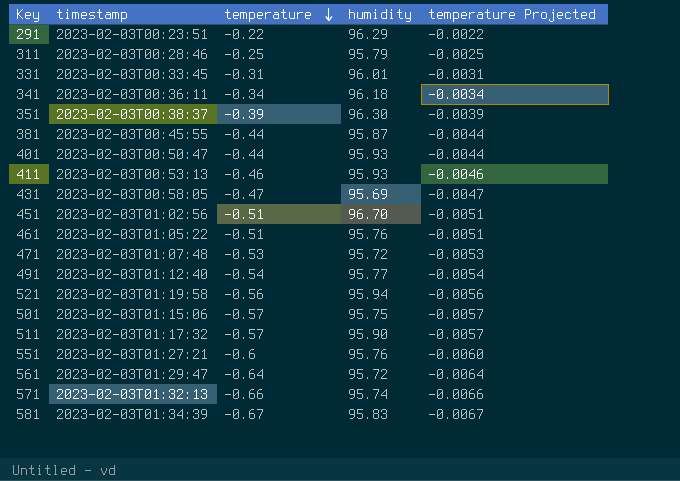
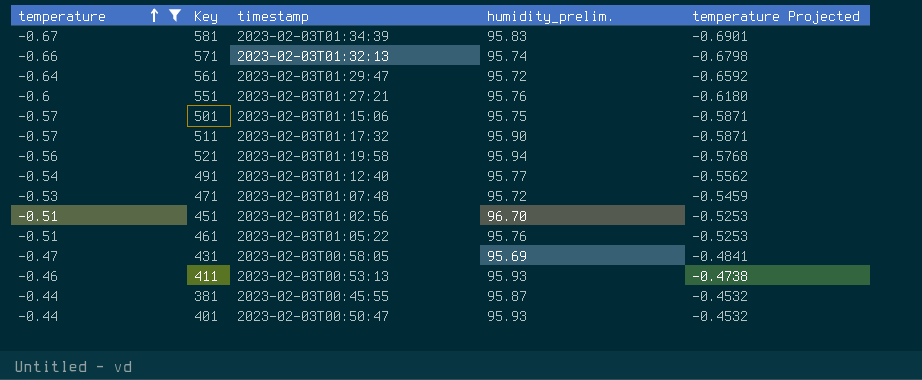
filter: none -> temperature <= -0.44
row order: temperature descending -> temperature ascending
column temperature | position: 3 -> 1
column name: humidity -> humidity_prelim.
column temperature Projected | formula: [temperature] * 0.01 -> [temperature] * 1.03

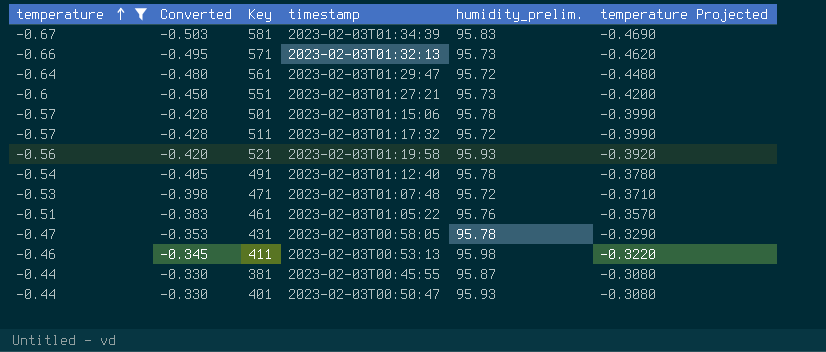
column Converted | formula: none -> [temperature] * 0.75
column temperature Projected | formula: [temperature] * 1.03 -> [temperature] * 0.7
row 451: -0.51 | 2023-02-03T01:02:56 | 96.70 | -0.5253 -> none
571 | humidity_prelim.: 95.74 -> 95.73
551 | humidity_prelim.: 95.76 -> 95.73
501 | humidity_prelim.: 95.75 -> 95.78
511 | humidity_prelim.: 95.90 -> 95.72
521 | humidity_prelim.: 95.94 -> 95.93
491 | humidity_prelim.: 95.77 -> 95.78
431 | humidity_prelim.: 95.69 -> 95.78
411 | humidity_prelim.: 95.93 -> 95.98

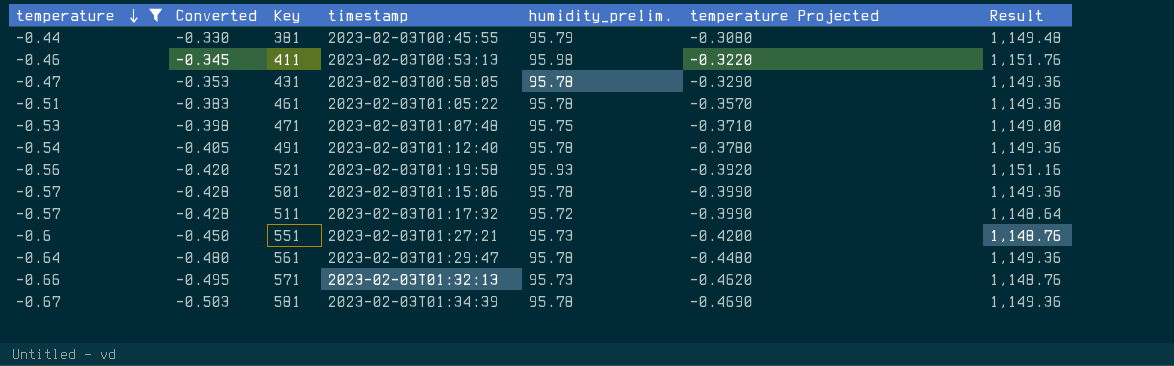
row order: temperature ascending -> temperature descending
column Result | formula: none -> [humidity_prelim.] * 12
row 401: -0.44 | -0.330 | 2023-02-03T00:50:47 | 95.93 | -0.3080 -> none
381 | humidity_prelim.: 95.87 -> 95.79
461 | humidity_prelim.: 95.76 -> 95.78
471 | humidity_prelim.: 95.72 -> 95.75
561 | humidity_prelim.: 95.72 -> 95.78
581 | humidity_prelim.: 95.83 -> 95.78

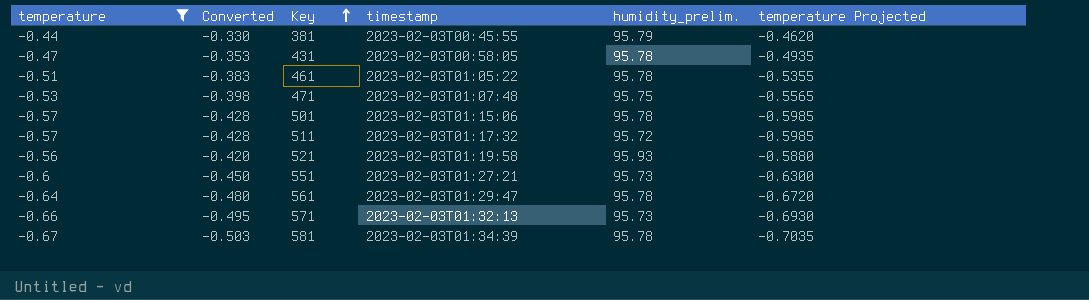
row order: temperature descending -> Key ascending
column Result | formula: [humidity_prelim.] * 12 -> none
column temperature Projected | formula: [temperature] * 0.7 -> [temperature] * 1.05
row 411: -0.46 | -0.345 | 2023-02-03T00:53:13 | 95.98 | -0.3220 | 1,151.76 -> none
row 491: -0.54 | -0.405 | 2023-02-03T01:12:40 | 95.78 | -0.3780 | 1,149.36 -> none

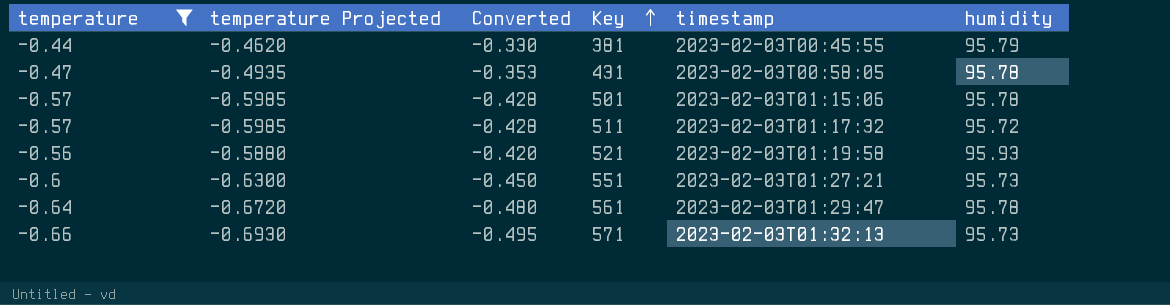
column temperature Projected | position: 6 -> 2
column name: humidity_prelim. -> humidity
row 461: -0.51 | -0.383 | 2023-02-03T01:05:22 | 95.78 | -0.5355 -> none
row 471: -0.53 | -0.398 | 2023-02-03T01:07:48 | 95.75 | -0.5565 -> none
row 581: -0.67 | -0.503 | 2023-02-03T01:34:39 | 95.78 | -0.7035 -> none

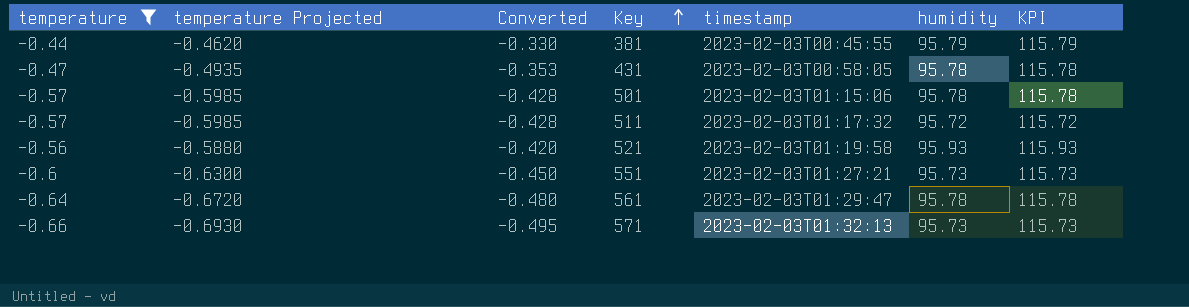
column KPI | formula: none -> [humidity] + 20

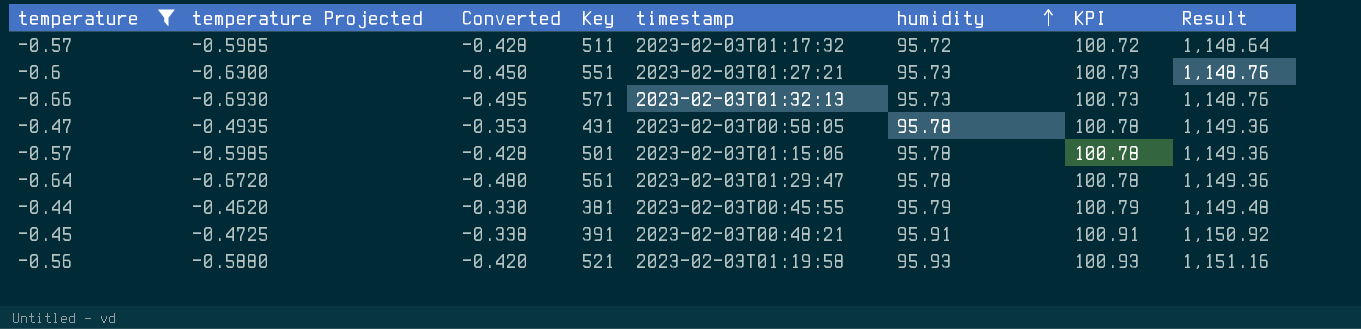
row order: Key ascending -> humidity ascending
column KPI | formula: [humidity] + 20 -> [humidity] + 5
column Result | formula: none -> [humidity] * 12
row 391: none -> -0.45 | -0.4725 | -0.338 | 2023-02-03T00:48:21 | 95.91 | 100.91 | 1,150.92

